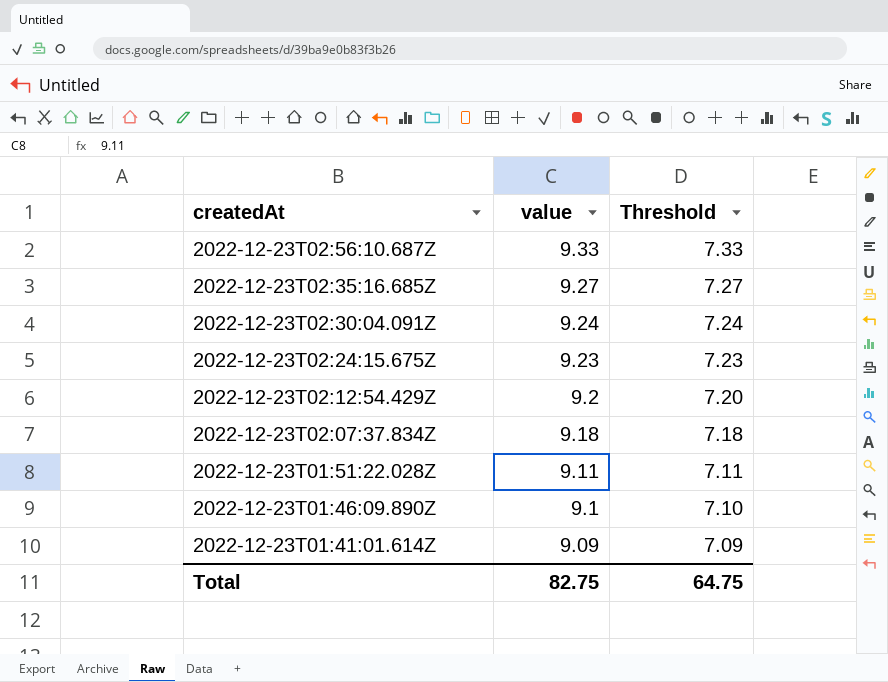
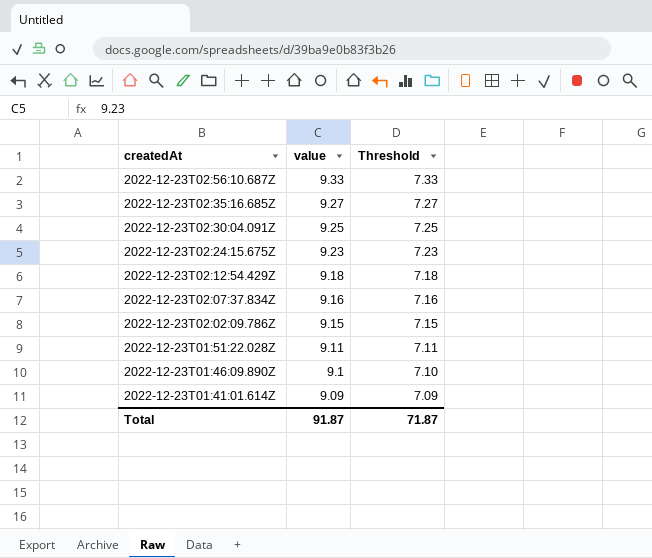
2022-12-23T02:30:04.091Z | value: 9.24 -> 9.25
2022-12-23T02:30:04.091Z | Threshold: 7.24 -> 7.25
2022-12-23T02:12:54.429Z | value: 9.2 -> 9.18
2022-12-23T02:12:54.429Z | Threshold: 7.20 -> 7.18
2022-12-23T02:07:37.834Z | value: 9.18 -> 9.16
2022-12-23T02:07:37.834Z | Threshold: 7.18 -> 7.16
row 2022-12-23T02:02:09.786Z: none -> 9.15 | 7.15
Total | value: 82.75 -> 91.87
Total | Threshold: 64.75 -> 71.87

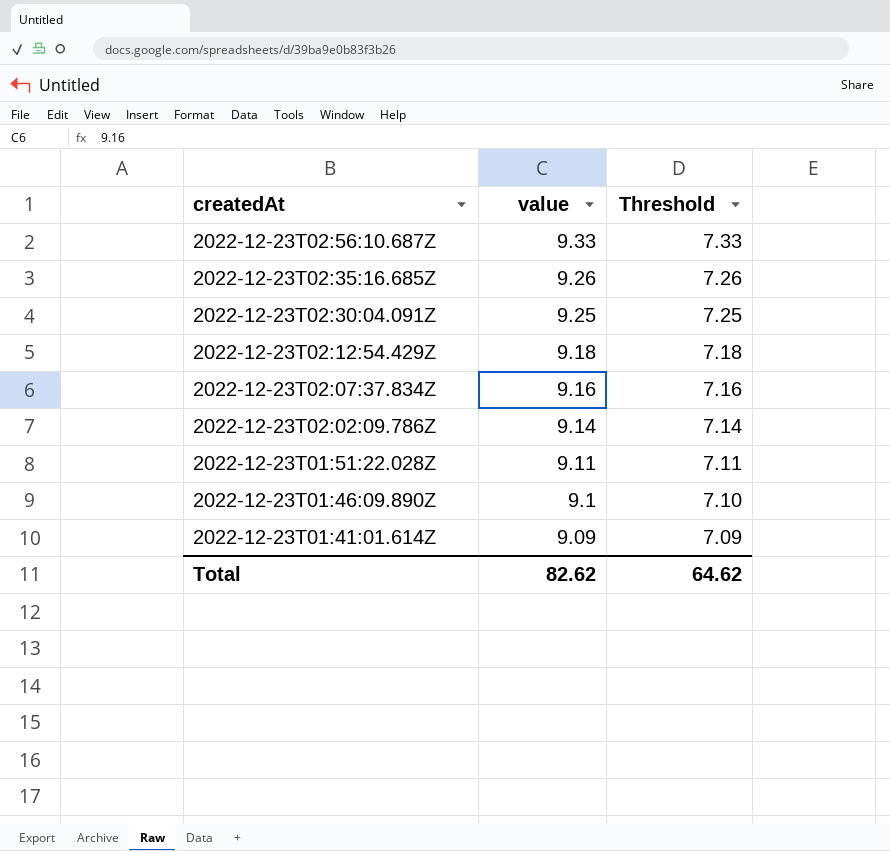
row 2022-12-23T02:24:15.675Z: 9.23 | 7.23 -> none
2022-12-23T02:35:16.685Z | value: 9.27 -> 9.26
2022-12-23T02:35:16.685Z | Threshold: 7.27 -> 7.26
2022-12-23T02:02:09.786Z | value: 9.15 -> 9.14
2022-12-23T02:02:09.786Z | Threshold: 7.15 -> 7.14
Total | value: 91.87 -> 82.62
Total | Threshold: 71.87 -> 64.62

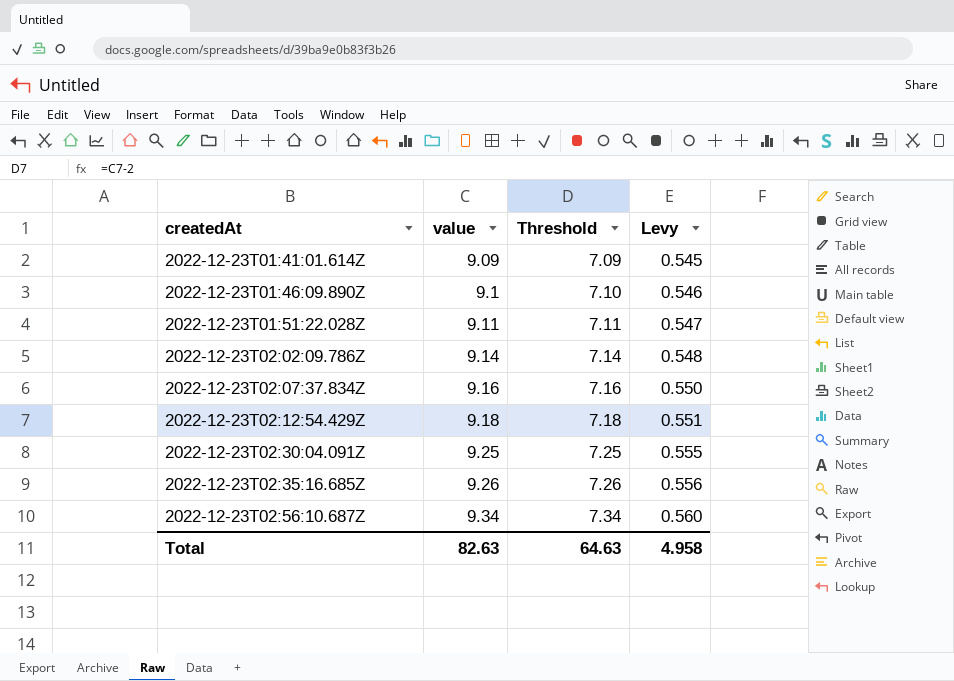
row order: createdAt descending -> createdAt ascending
column Levy | formula: none -> [value] * 0.06
2022-12-23T02:56:10.687Z | value: 9.33 -> 9.34
2022-12-23T02:56:10.687Z | Threshold: 7.33 -> 7.34
Total | value: 82.62 -> 82.63
Total | Threshold: 64.62 -> 64.63

